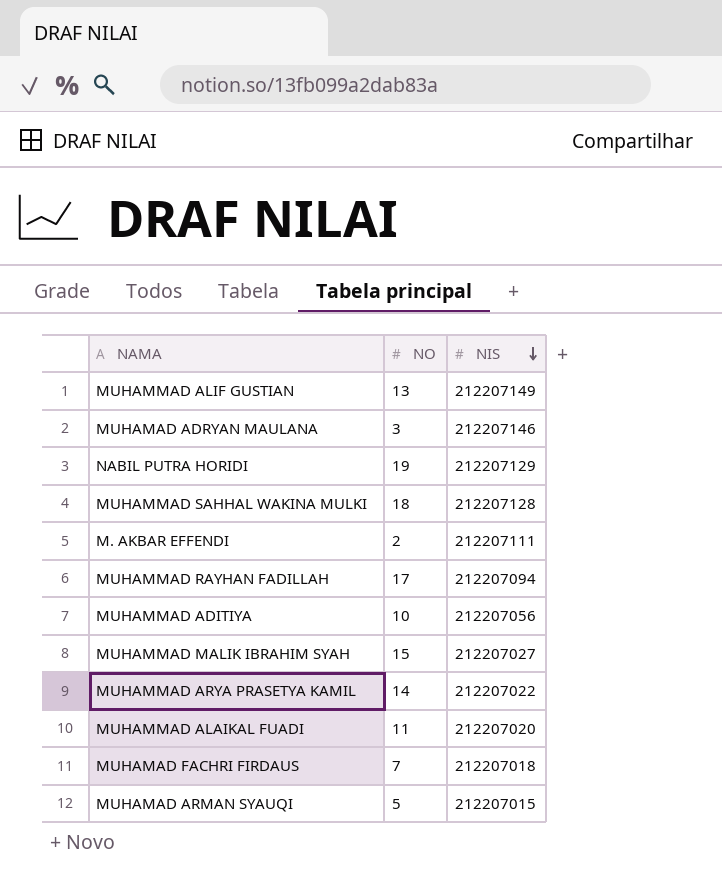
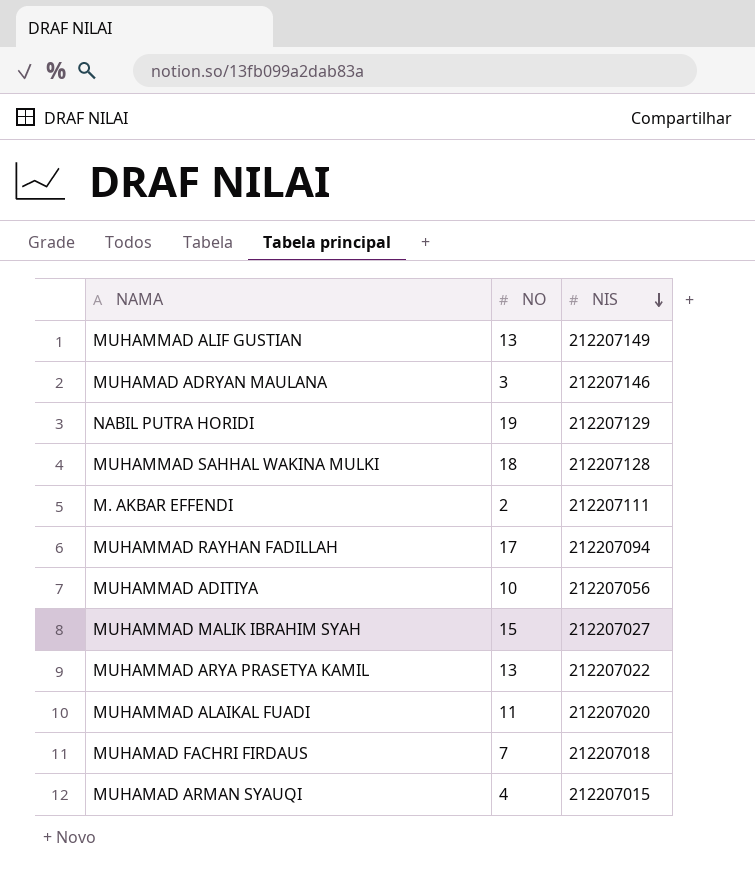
MUHAMMAD ARYA PRASETYA KAMIL | NO: 14 -> 13
MUHAMAD ARMAN SYAUQI | NO: 5 -> 4

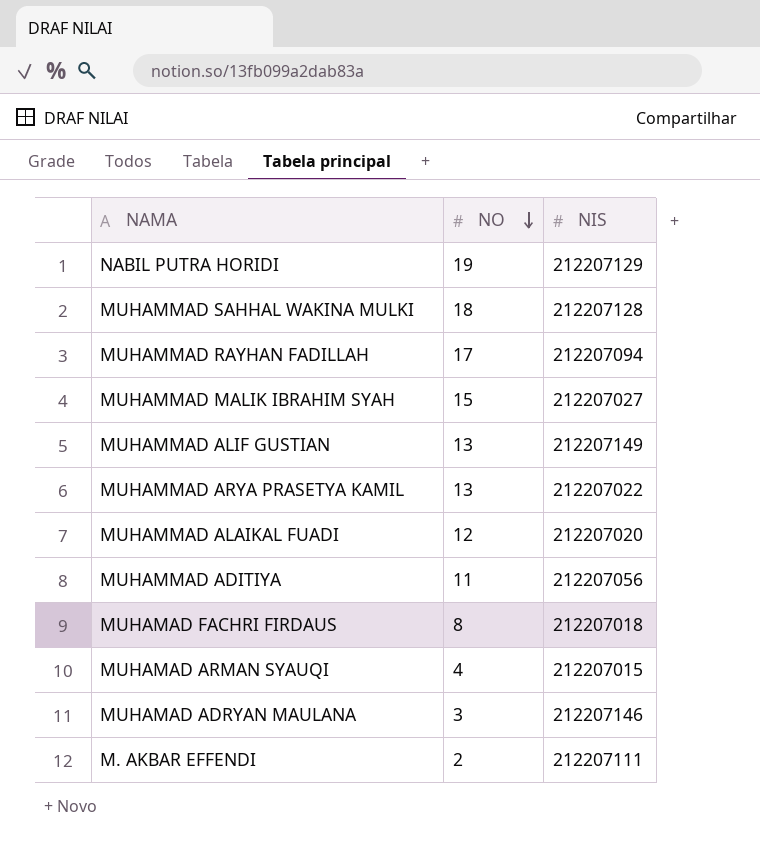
row order: NIS descending -> NO descending
MUHAMMAD ALAIKAL FUADI | NO: 11 -> 12
MUHAMMAD ADITIYA | NO: 10 -> 11
MUHAMAD FACHRI FIRDAUS | NO: 7 -> 8

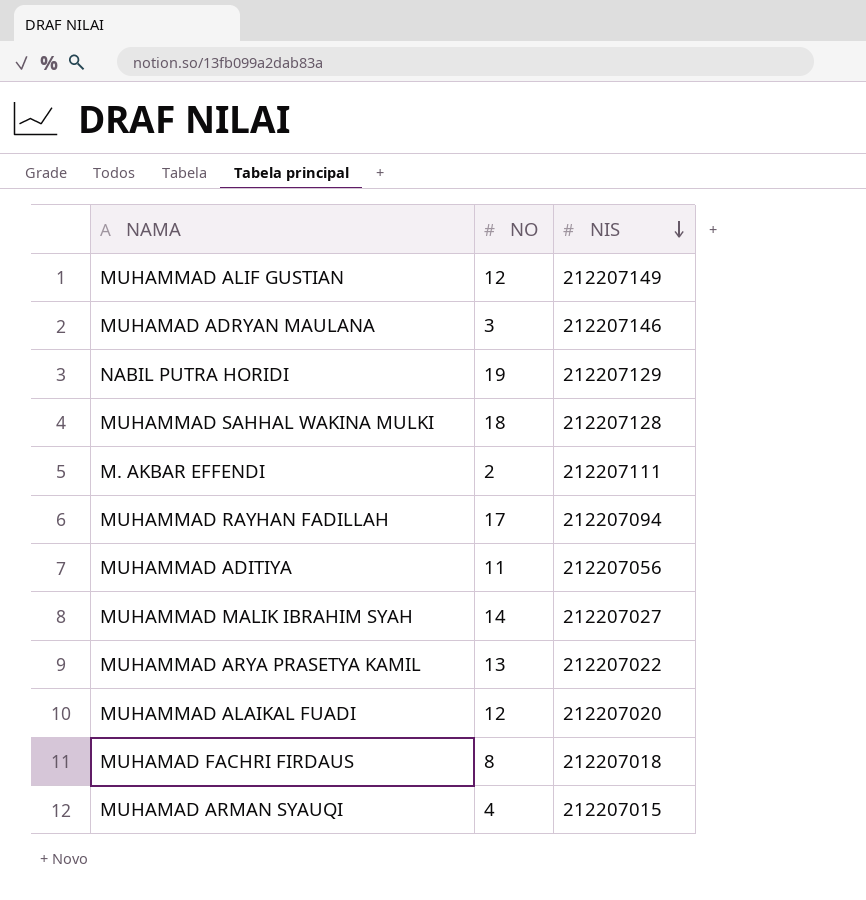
row order: NO descending -> NIS descending
MUHAMMAD ALIF GUSTIAN | NO: 13 -> 12
MUHAMMAD MALIK IBRAHIM SYAH | NO: 15 -> 14

